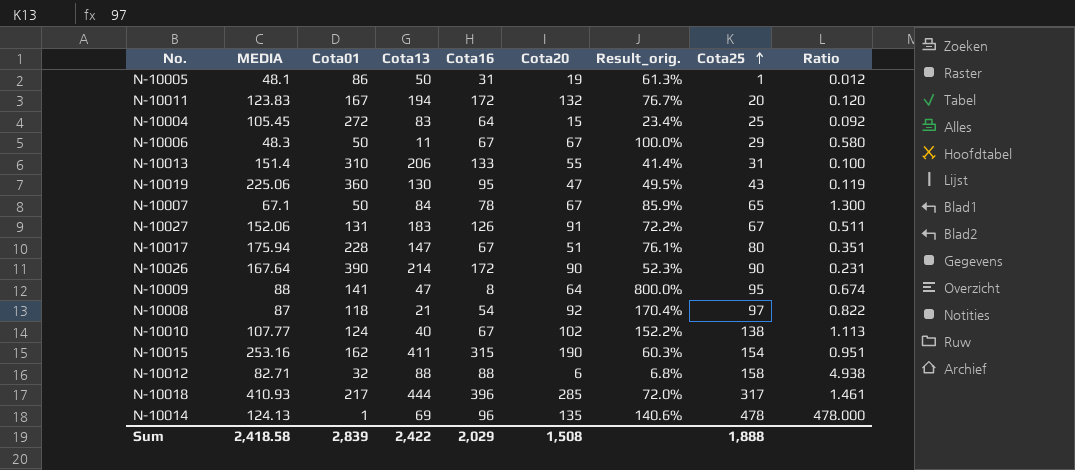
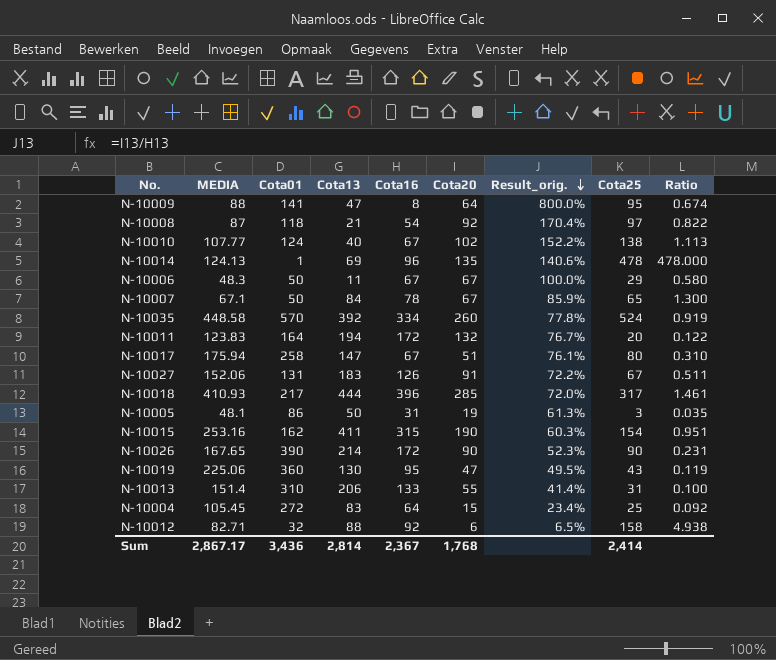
row order: Cota25 ascending -> Result_orig. descending
row N-10035: none -> 448.58 | 570 | 392 | 334 | 260 | 77.8% | 524 | 0.919
N-10011 | Cota01: 167 -> 164
N-10011 | Ratio: 0.120 -> 0.122
N-10017 | Cota01: 228 -> 258
N-10017 | Ratio: 0.351 -> 0.310
N-10005 | Cota25: 1 -> 3
N-10005 | Ratio: 0.012 -> 0.035
N-10026 | MEDIA: 167.64 -> 167.65
N-10012 | Cota16: 88 -> 92
N-10012 | Result_orig.: 6.8% -> 6.5%
Sum | MEDIA: 2,418.58 -> 2,867.17
Sum | Cota01: 2,839 -> 3,436
Sum | Cota13: 2,422 -> 2,814
Sum | Cota16: 2,029 -> 2,367
Sum | Cota20: 1,508 -> 1,768
Sum | Cota25: 1,888 -> 2,414

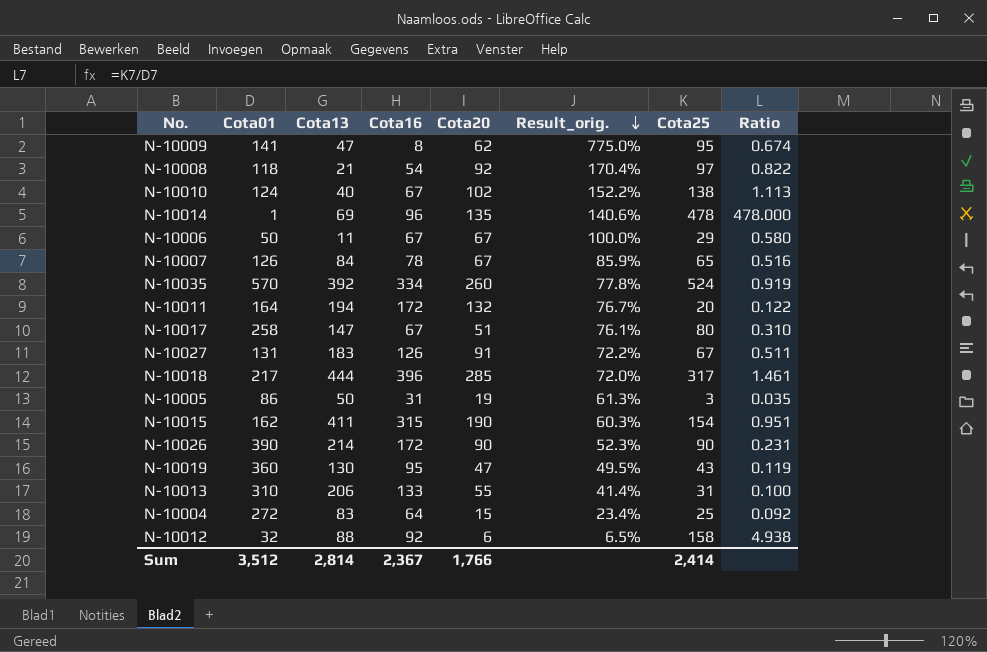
column MEDIA | position: 2 -> none
N-10009 | Cota20: 64 -> 62
N-10009 | Result_orig.: 800.0% -> 775.0%
N-10007 | Cota01: 50 -> 126
N-10007 | Ratio: 1.300 -> 0.516
Sum | Cota01: 3,436 -> 3,512
Sum | Cota20: 1,768 -> 1,766

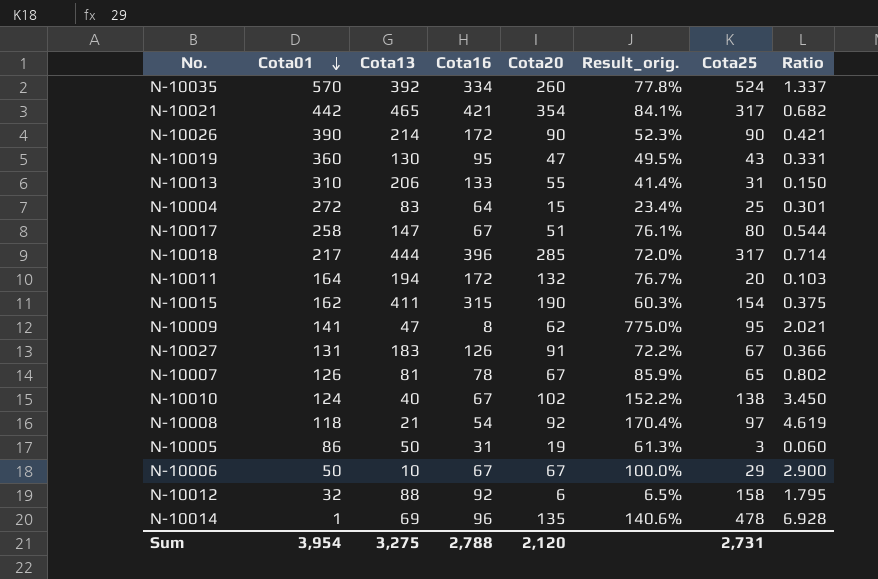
row order: Result_orig. descending -> Cota01 descending
column Ratio | formula: [Cota25] / [Cota01] -> [Cota25] / [Cota13]
row N-10021: none -> 442 | 465 | 421 | 354 | 84.1% | 317 | 0.682
N-10007 | Cota13: 84 -> 81
N-10006 | Cota13: 11 -> 10
Sum | Cota01: 3,512 -> 3,954
Sum | Cota13: 2,814 -> 3,275
Sum | Cota16: 2,367 -> 2,788
Sum | Cota20: 1,766 -> 2,120
Sum | Cota25: 2,414 -> 2,731

